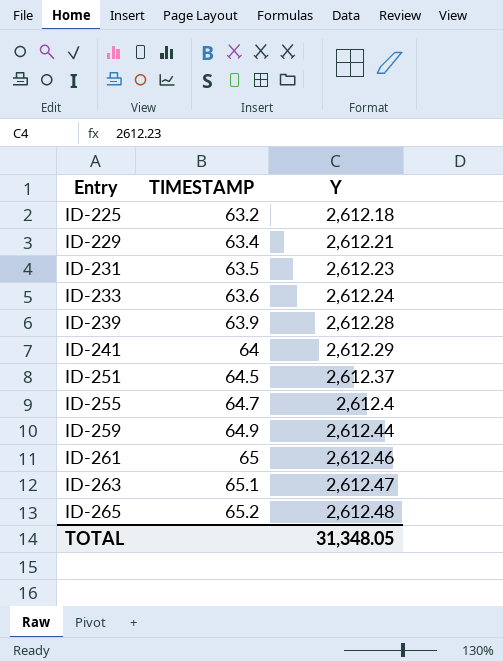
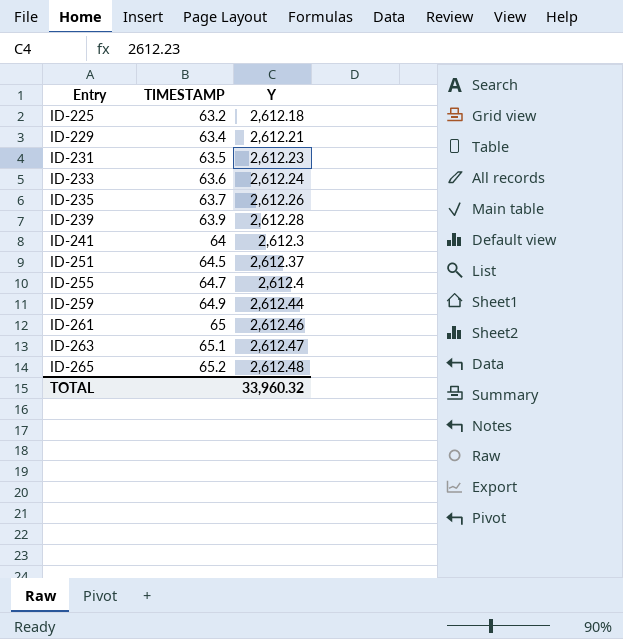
row ID-235: none -> 63.7 | 2,612.26
ID-241 | Y: 2,612.29 -> 2,612.3
TOTAL | Y: 31,348.05 -> 33,960.32

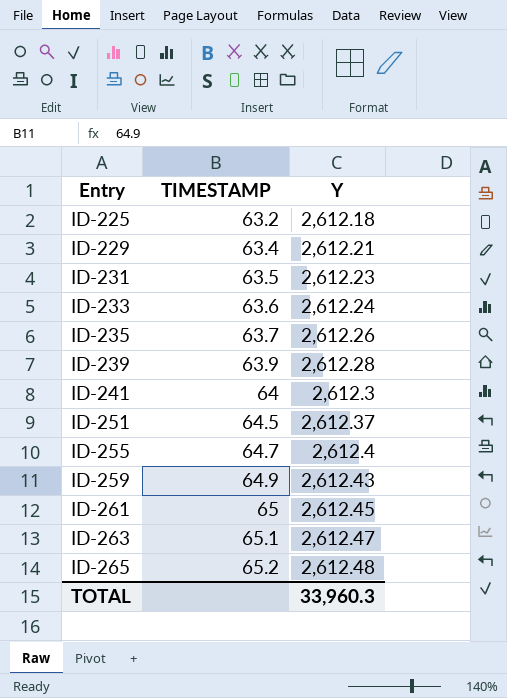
ID-259 | Y: 2,612.44 -> 2,612.43
ID-261 | Y: 2,612.46 -> 2,612.45
TOTAL | Y: 33,960.32 -> 33,960.3

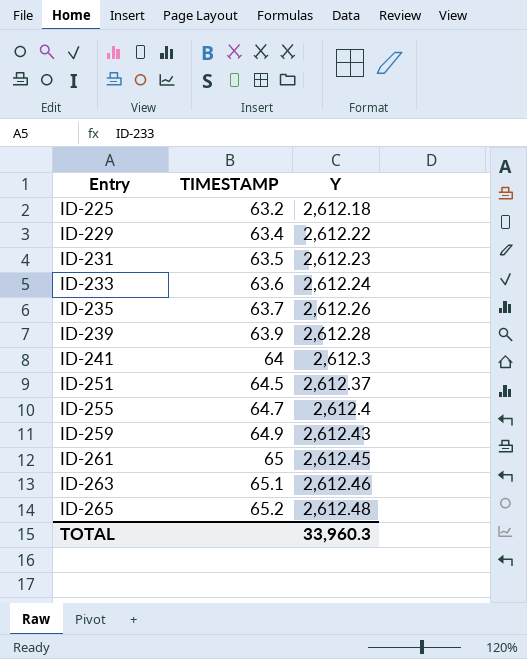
ID-229 | Y: 2,612.21 -> 2,612.22
ID-263 | Y: 2,612.47 -> 2,612.46

